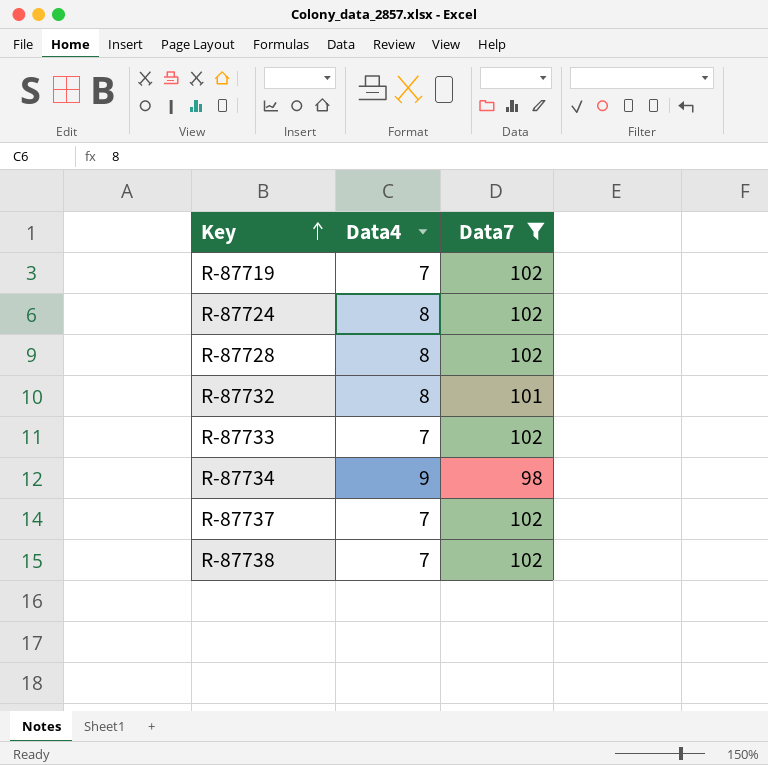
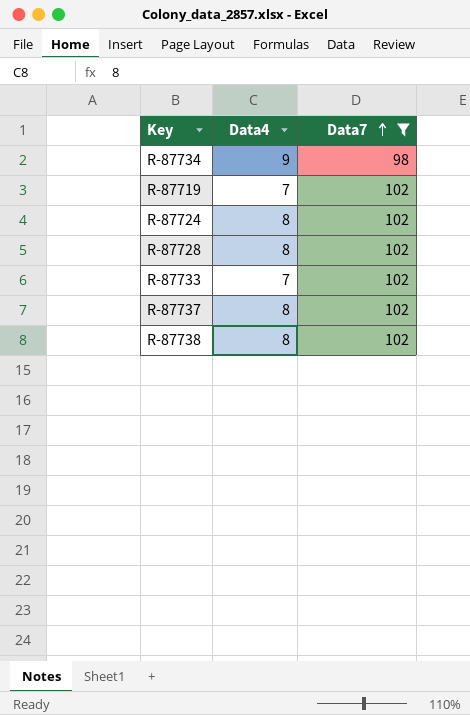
row order: Key ascending -> Data7 ascending
row R-87732: 8 | 101 -> none
R-87737 | Data4: 7 -> 8
R-87738 | Data4: 7 -> 8

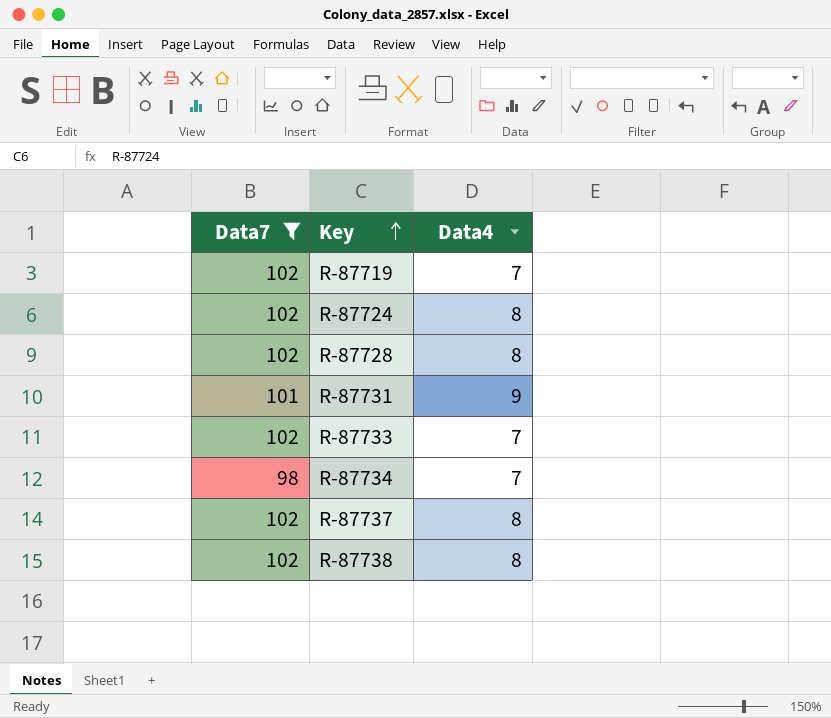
row order: Data7 ascending -> Key ascending
column Data7 | position: 3 -> 1
row R-87731: none -> 101 | 9
R-87734 | Data4: 9 -> 7

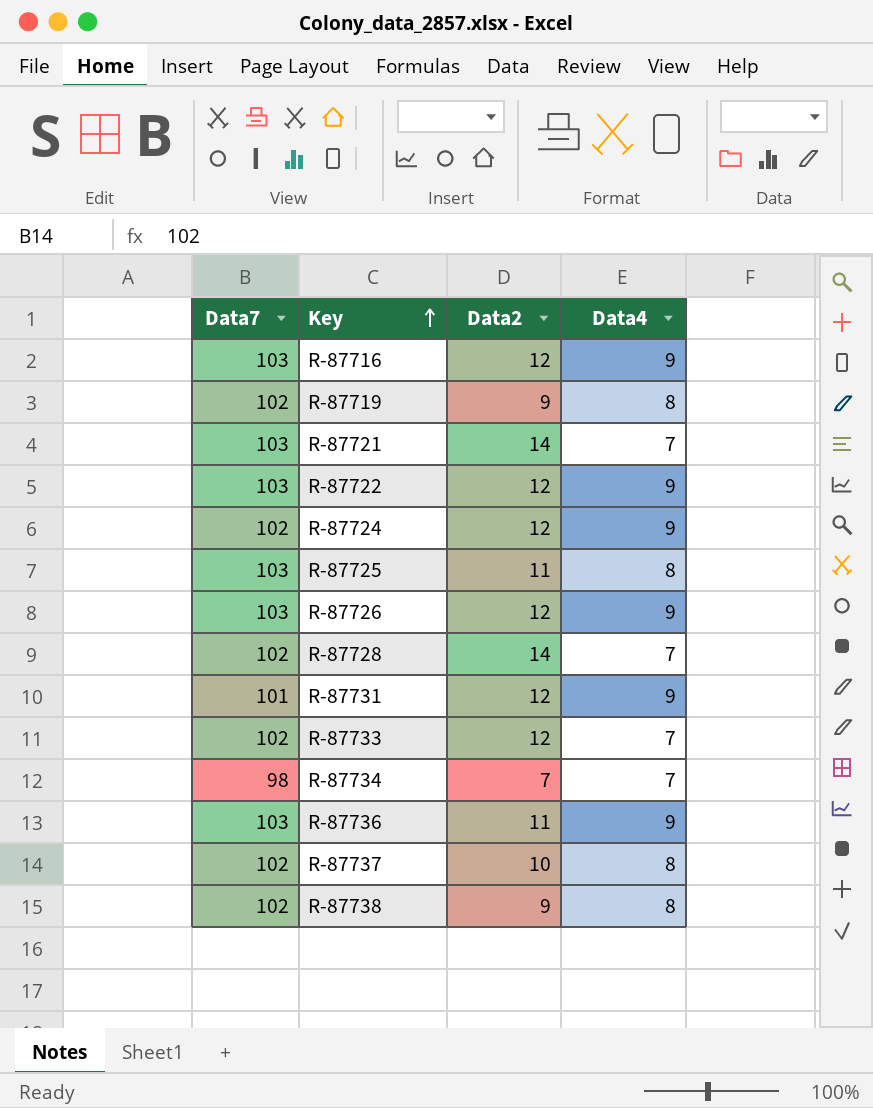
filter: Data7 != 103 -> none
column Data2 | position: none -> 3
R-87719 | Data4: 7 -> 8
R-87724 | Data4: 8 -> 9
R-87728 | Data4: 8 -> 7

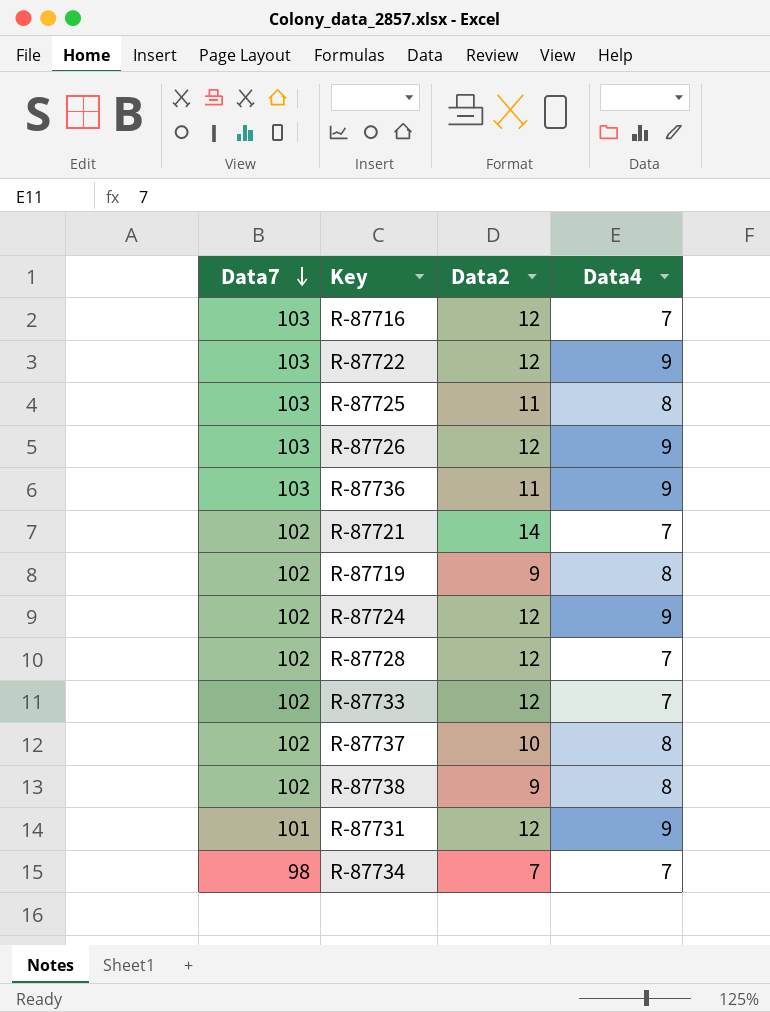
row order: Key ascending -> Data7 descending
R-87716 | Data4: 9 -> 7
R-87721 | Data7: 103 -> 102
R-87728 | Data2: 14 -> 12

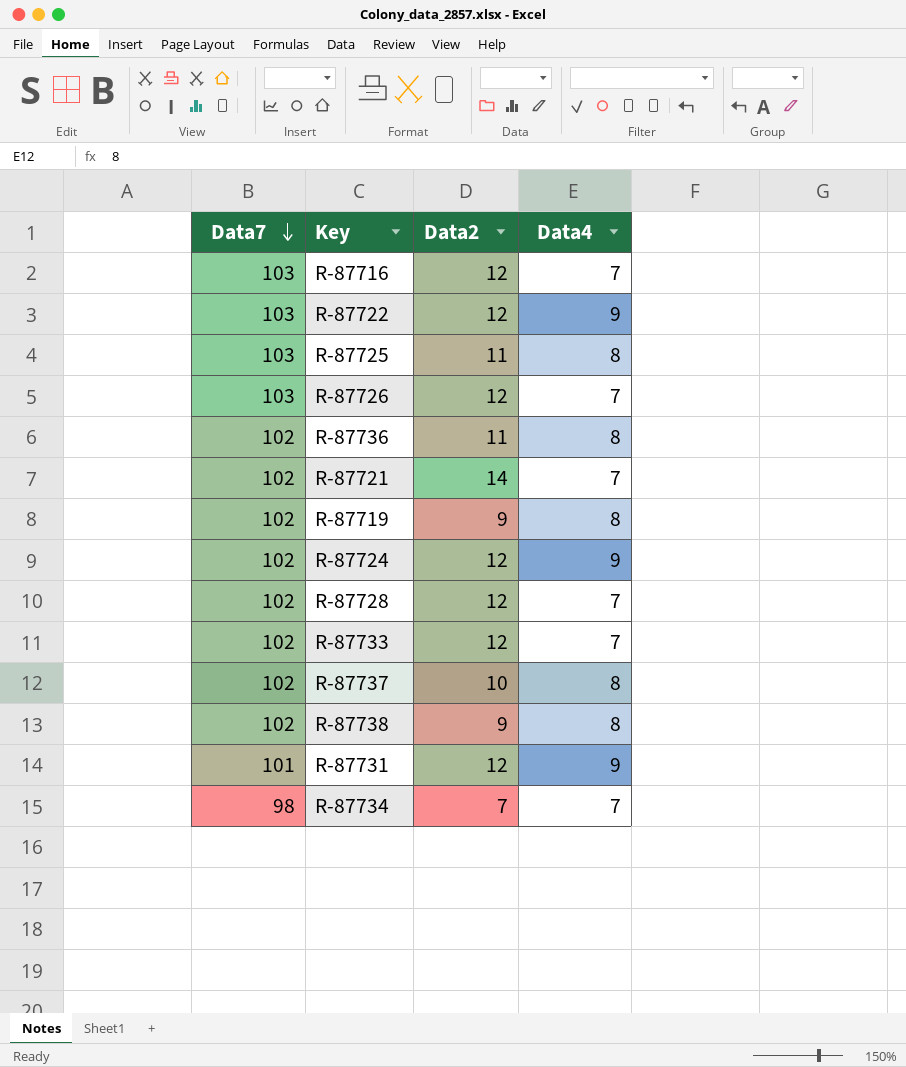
R-87726 | Data4: 9 -> 7
R-87736 | Data7: 103 -> 102
R-87736 | Data4: 9 -> 8

